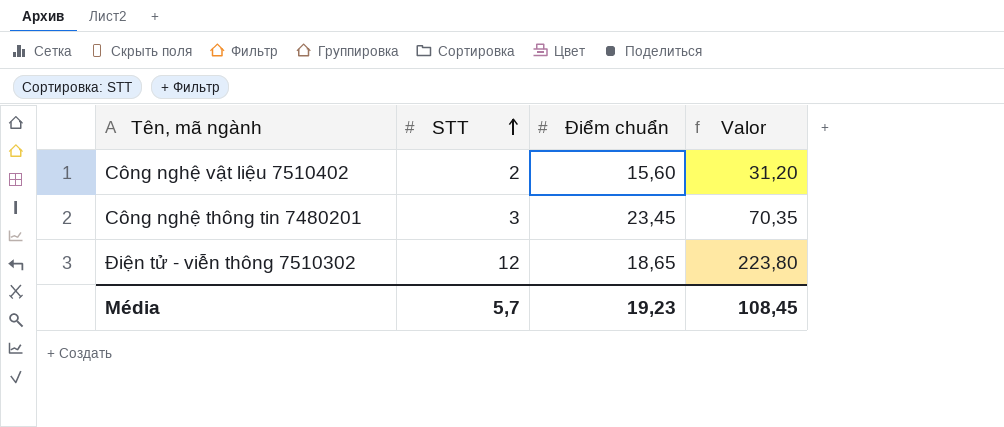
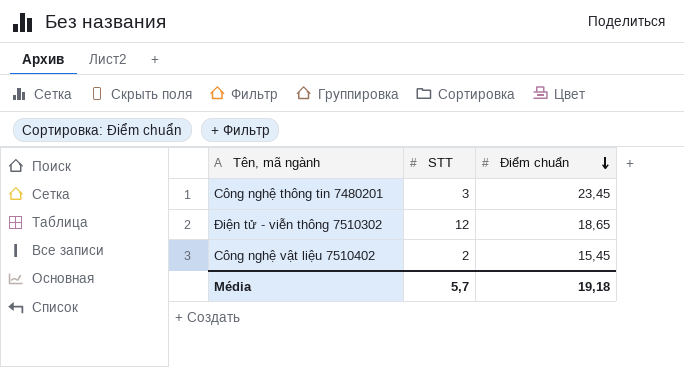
row order: STT ascending -> Điểm chuẩn descending
column Valor | formula: [STT] * [Điểm chuẩn] -> none
Công nghệ vật liệu 7510402 | Điểm chuẩn: 15,60 -> 15,45
Média | Điểm chuẩn: 19,23 -> 19,18

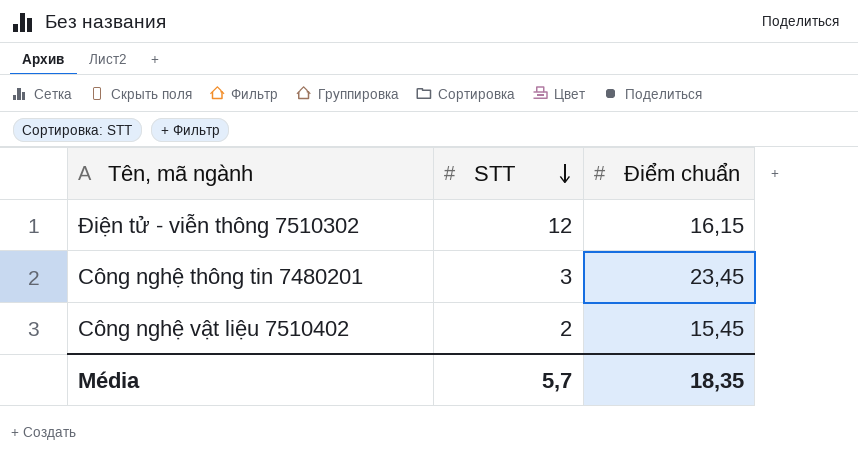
row order: Điểm chuẩn descending -> STT descending
Điện tử - viễn thông 7510302 | Điểm chuẩn: 18,65 -> 16,15
Média | Điểm chuẩn: 19,18 -> 18,35

